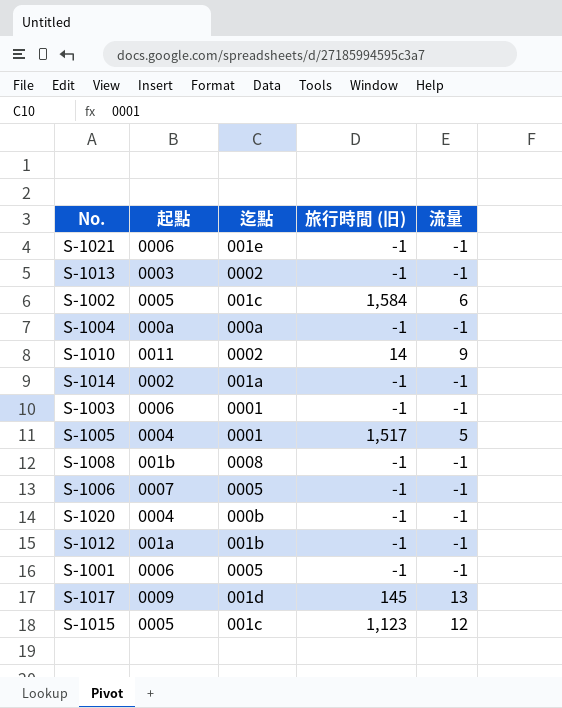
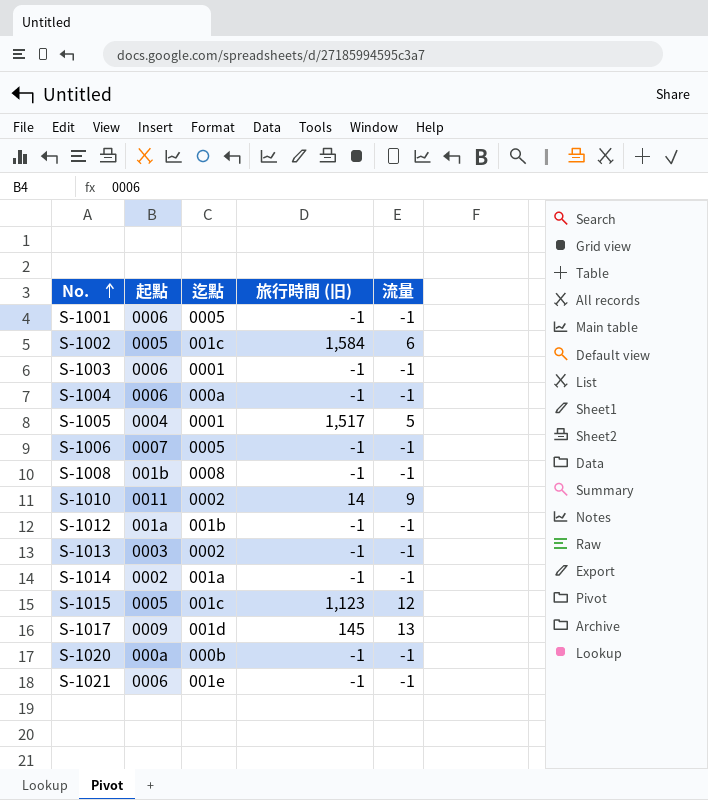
row order: none -> No. ascending
S-1004 | 起點: 000a -> 0006
S-1020 | 起點: 0004 -> 000a

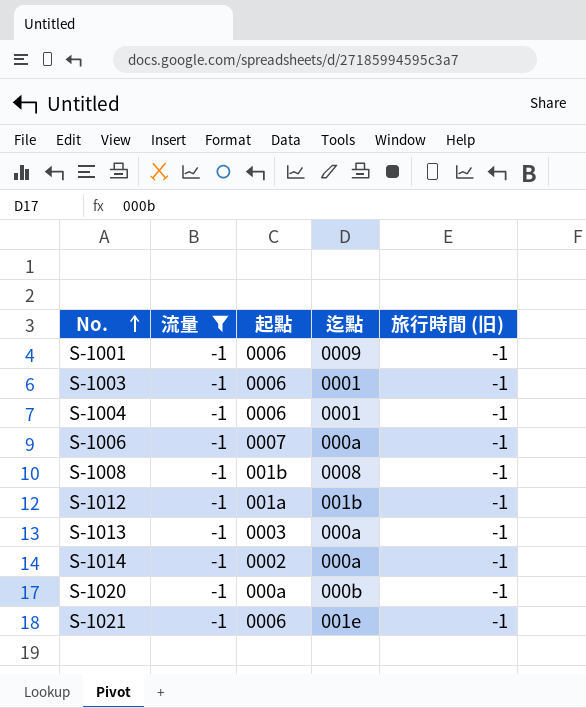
filter: none -> 流量 = -1
column 流量 | position: 5 -> 2
S-1001 | 迄點: 0005 -> 0009
S-1004 | 迄點: 000a -> 0001
S-1006 | 迄點: 0005 -> 000a
S-1013 | 迄點: 0002 -> 000a
S-1014 | 迄點: 001a -> 000a

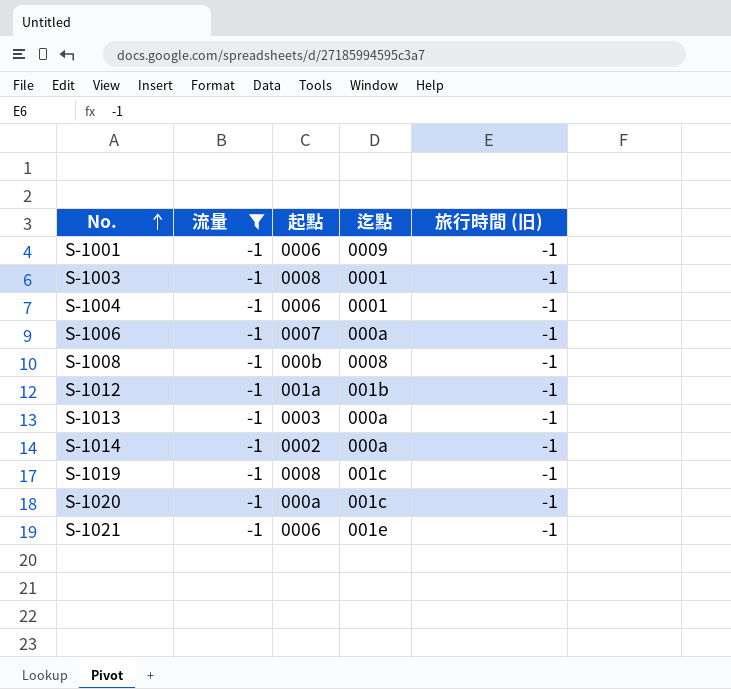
S-1003 | 起點: 0006 -> 0008
S-1008 | 起點: 001b -> 000b
row S-1019: none -> -1 | 0008 | 001c | -1
S-1020 | 迄點: 000b -> 001c

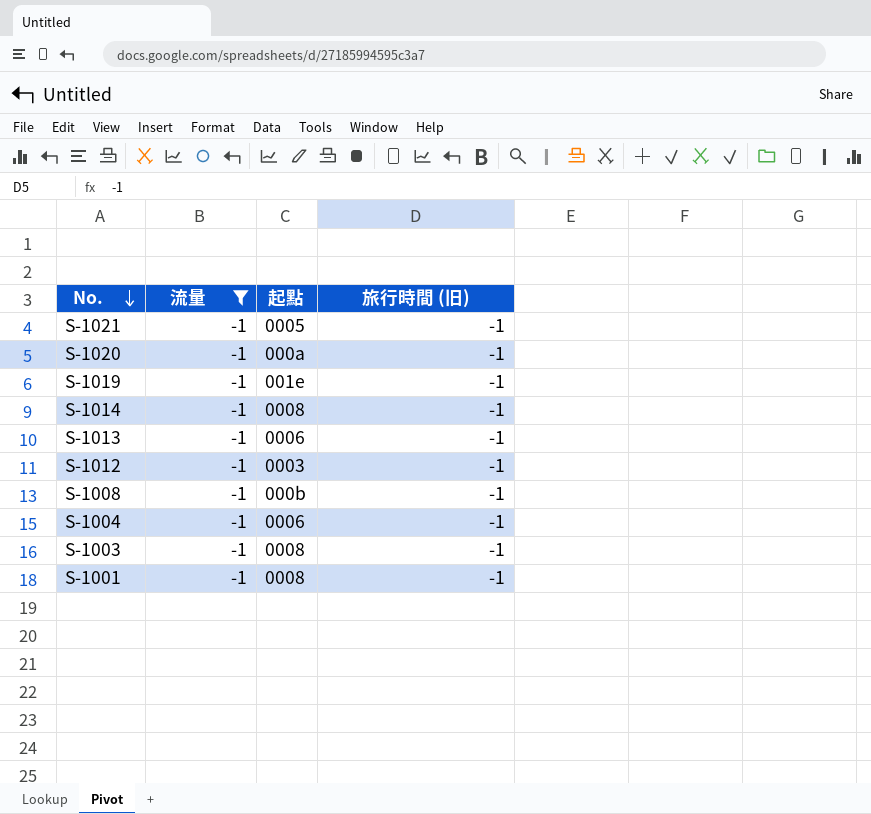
row order: No. ascending -> No. descending
column 迄點 | position: 4 -> none
row S-1006: -1 | 0007 | 000a | -1 -> none
S-1021 | 起點: 0006 -> 0005
S-1019 | 起點: 0008 -> 001e
S-1014 | 起點: 0002 -> 0008
S-1013 | 起點: 0003 -> 0006
S-1012 | 起點: 001a -> 0003
S-1001 | 起點: 0006 -> 0008

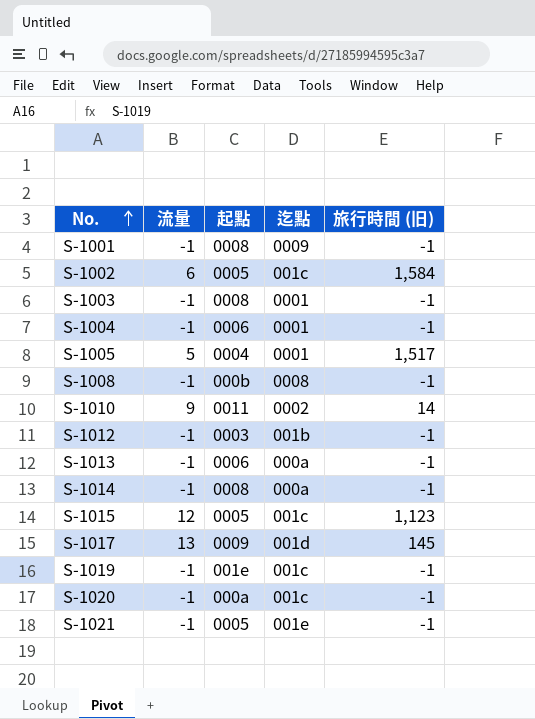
filter: 流量 = -1 -> none
row order: No. descending -> No. ascending
column 迄點 | position: none -> 4

